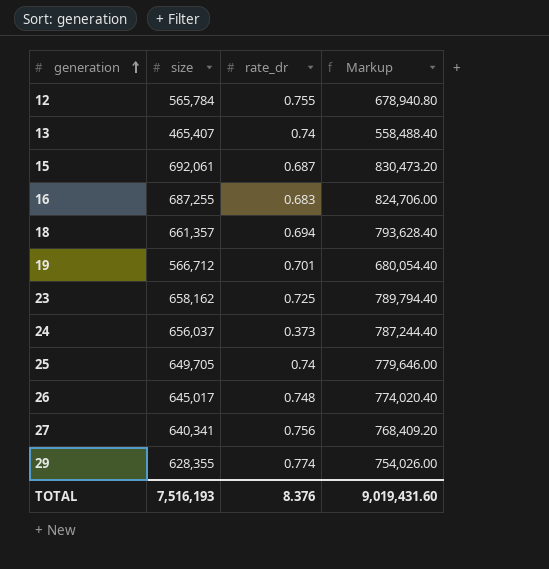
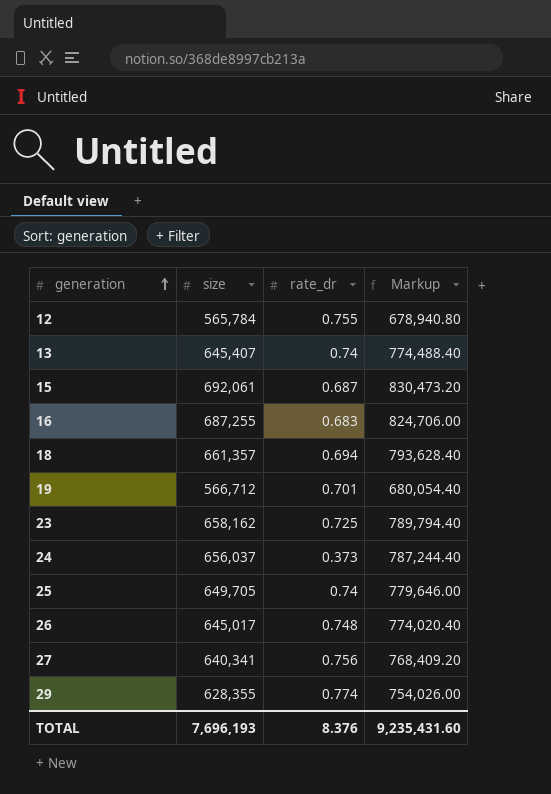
13 | size: 465,407 -> 645,407
13 | Markup: 558,488.40 -> 774,488.40
TOTAL | size: 7,516,193 -> 7,696,193
TOTAL | Markup: 9,019,431.60 -> 9,235,431.60

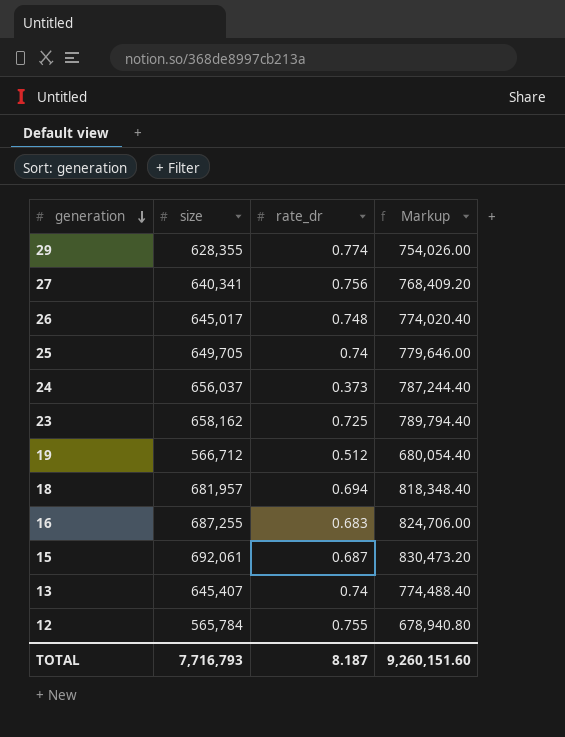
row order: generation ascending -> generation descending
19 | rate_dr: 0.701 -> 0.512
18 | size: 661,357 -> 681,957
18 | Markup: 793,628.40 -> 818,348.40
TOTAL | size: 7,696,193 -> 7,716,793
TOTAL | rate_dr: 8.376 -> 8.187
TOTAL | Markup: 9,235,431.60 -> 9,260,151.60

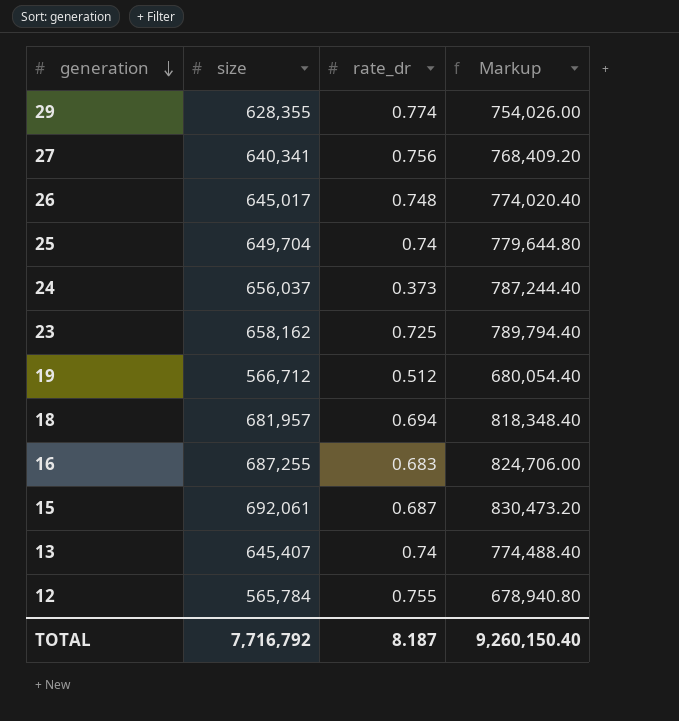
25 | size: 649,705 -> 649,704
25 | Markup: 779,646.00 -> 779,644.80
TOTAL | size: 7,716,793 -> 7,716,792
TOTAL | Markup: 9,260,151.60 -> 9,260,150.40

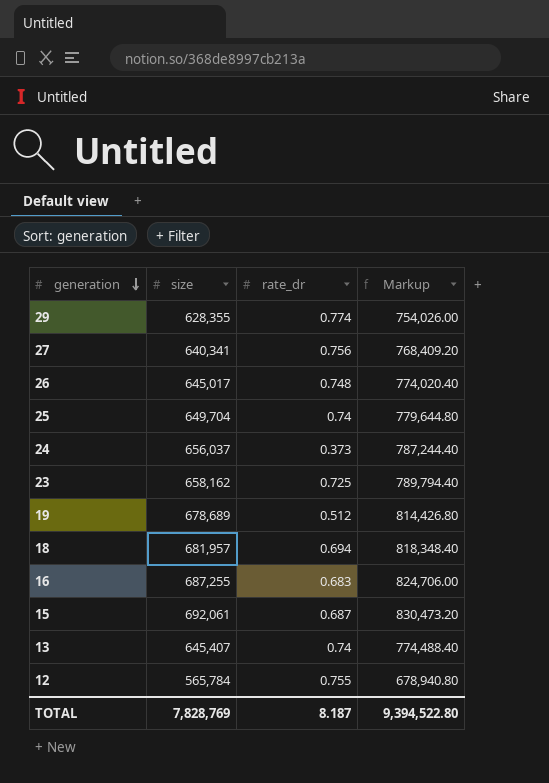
19 | size: 566,712 -> 678,689
19 | Markup: 680,054.40 -> 814,426.80
TOTAL | size: 7,716,792 -> 7,828,769
TOTAL | Markup: 9,260,150.40 -> 9,394,522.80

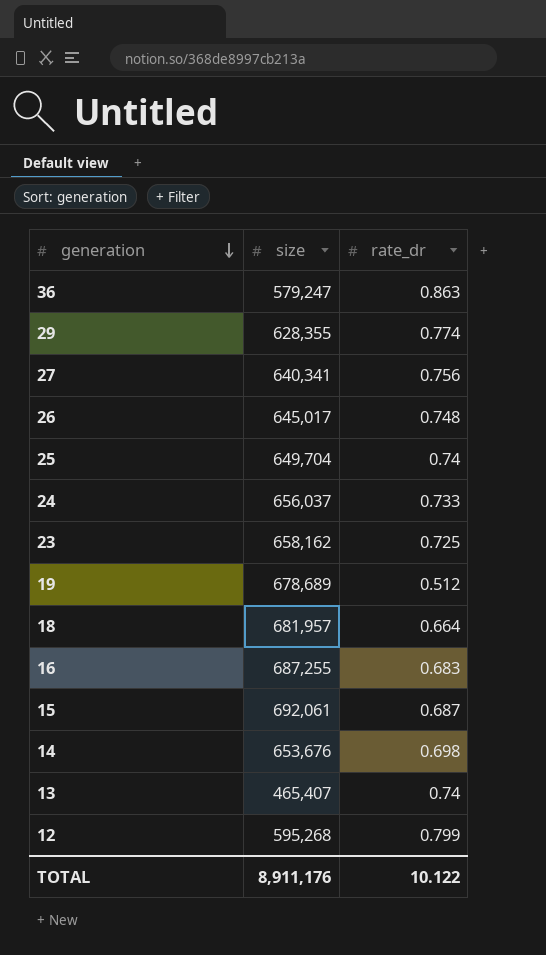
column Markup | formula: [size] * 1.2 -> none
row 36: none -> 579,247 | 0.863
24 | rate_dr: 0.373 -> 0.733
18 | rate_dr: 0.694 -> 0.664
row 14: none -> 653,676 | 0.698
13 | size: 645,407 -> 465,407
12 | size: 565,784 -> 595,268
12 | rate_dr: 0.755 -> 0.799
TOTAL | size: 7,828,769 -> 8,911,176
TOTAL | rate_dr: 8.187 -> 10.122

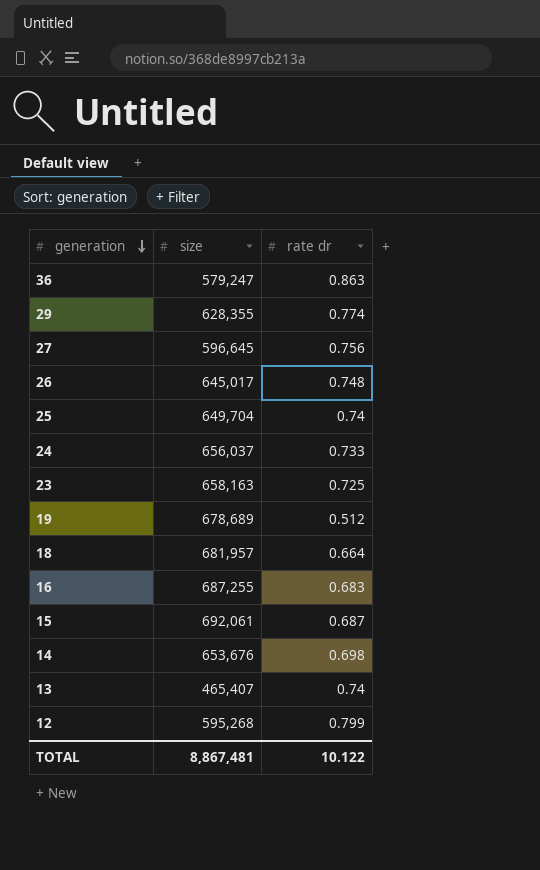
column name: rate_dr -> rate dr
27 | size: 640,341 -> 596,645
23 | size: 658,162 -> 658,163
TOTAL | size: 8,911,176 -> 8,867,481

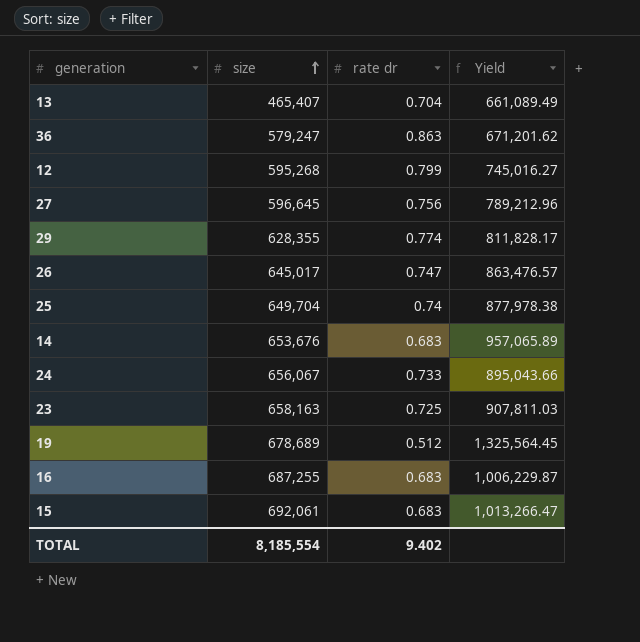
row order: generation descending -> size ascending
column Yield | formula: none -> [size] / [rate dr]
row 18: 681,957 | 0.664 -> none
13 | rate dr: 0.74 -> 0.704
26 | rate dr: 0.748 -> 0.747
14 | rate dr: 0.698 -> 0.683
24 | size: 656,037 -> 656,067
15 | rate dr: 0.687 -> 0.683
TOTAL | size: 8,867,481 -> 8,185,554
TOTAL | rate dr: 10.122 -> 9.402

